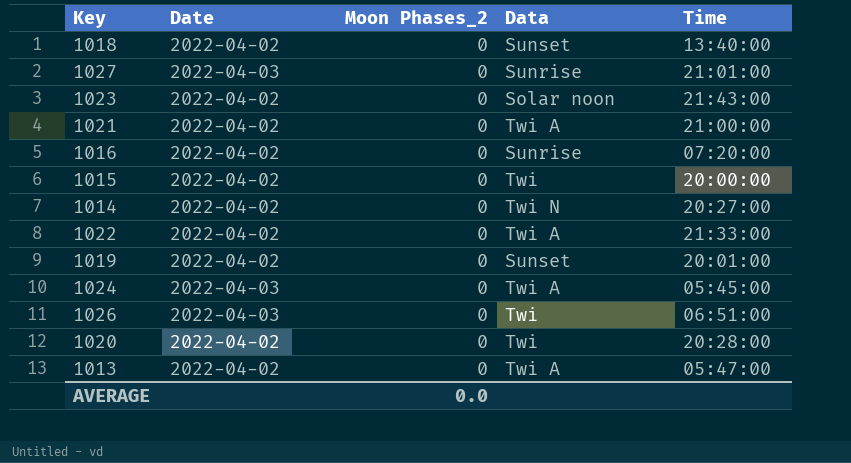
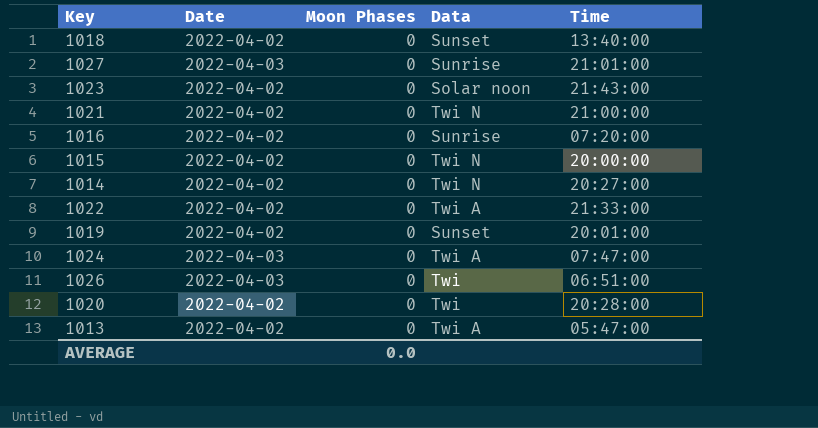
column name: Moon Phases_2 -> Moon Phases
1021 | Data: Twi A -> Twi N
1015 | Data: Twi -> Twi N
1024 | Time: 05:45:00 -> 07:47:00

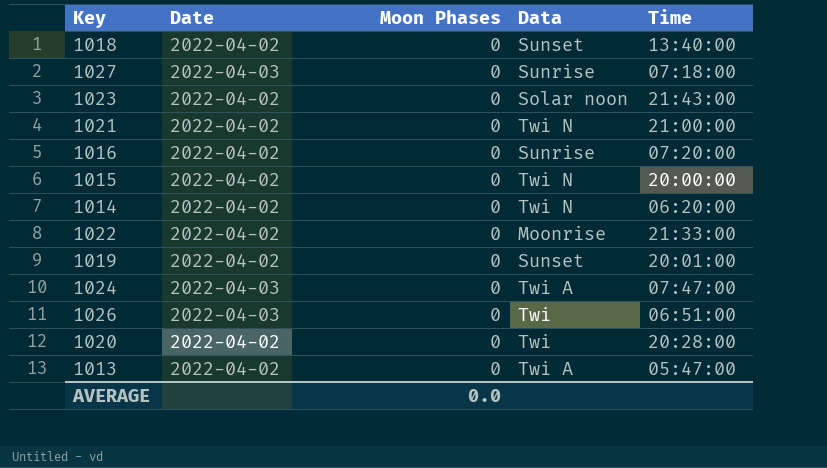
1027 | Time: 21:01:00 -> 07:18:00
1014 | Time: 20:27:00 -> 06:20:00
1022 | Data: Twi A -> Moonrise

